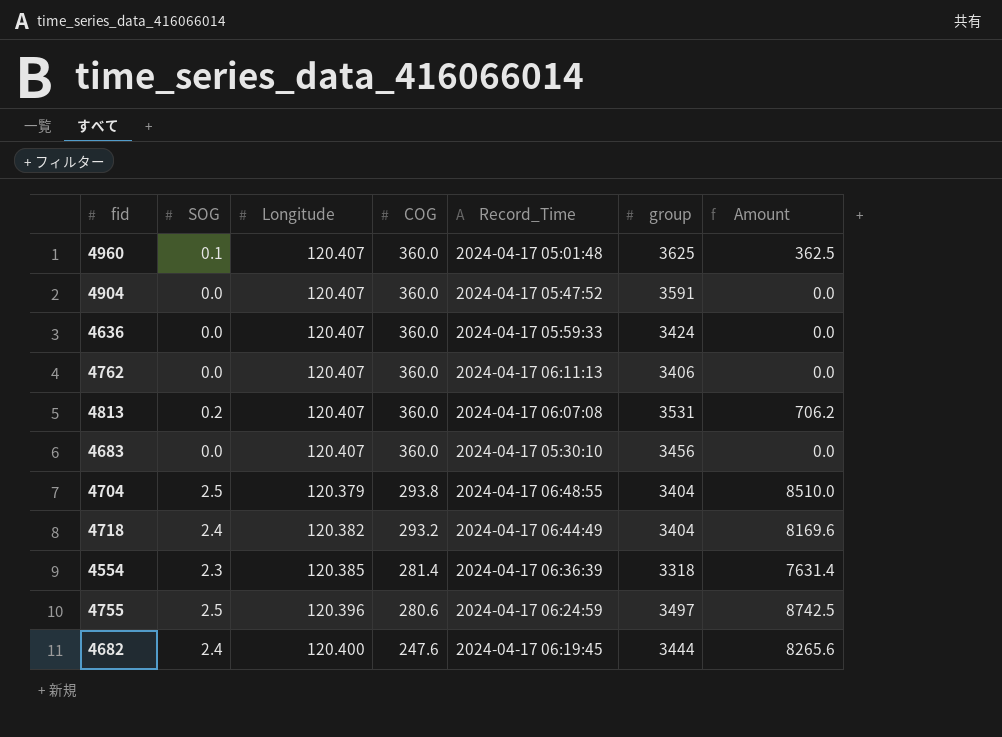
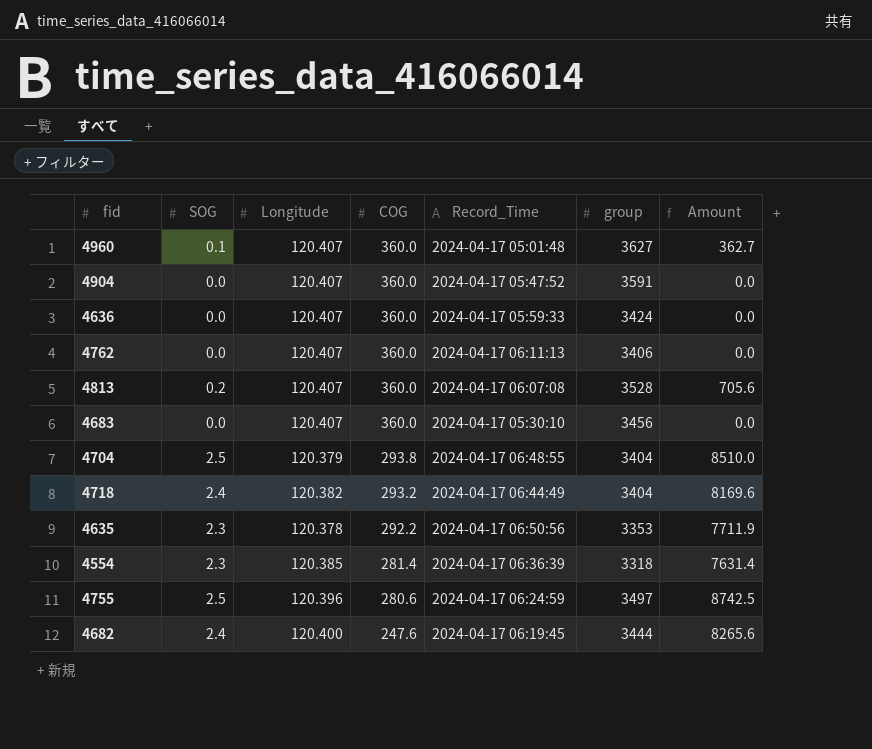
4960 | group: 3625 -> 3627
4960 | Amount: 362.5 -> 362.7
4813 | group: 3531 -> 3528
4813 | Amount: 706.2 -> 705.6
row 4635: none -> 2.3 | 120.378 | 292.2 | 2024-04-17 06:50:56 | 3353 | 7711.9

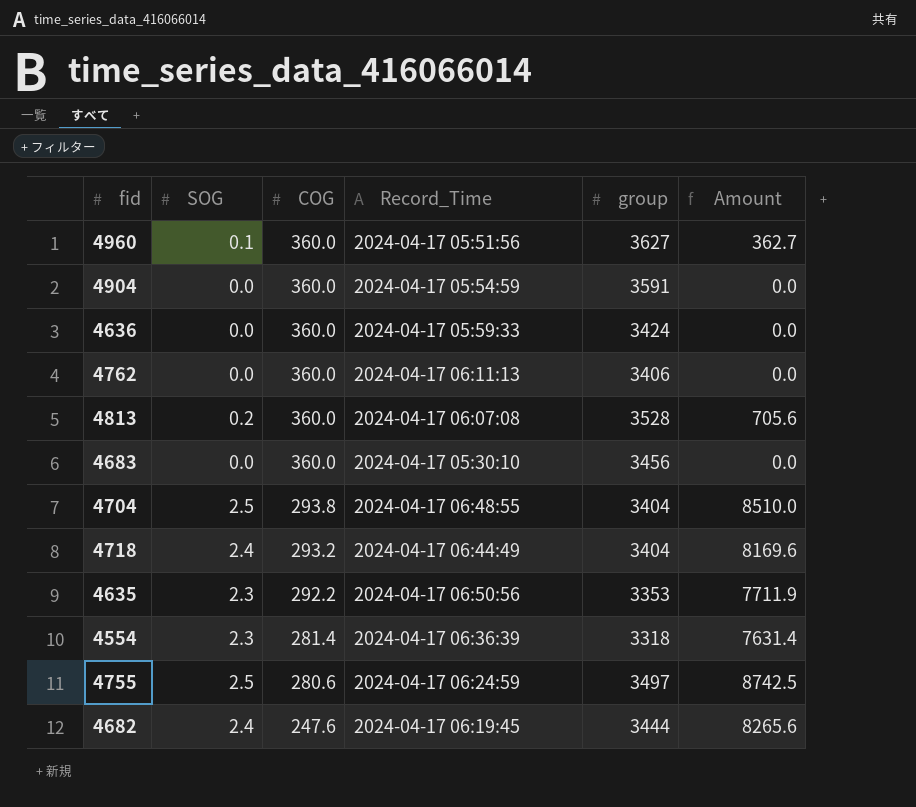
column Longitude | position: 3 -> none
4960 | Record_Time: 2024-04-17 05:01:48 -> 2024-04-17 05:51:56
4904 | Record_Time: 2024-04-17 05:47:52 -> 2024-04-17 05:54:59

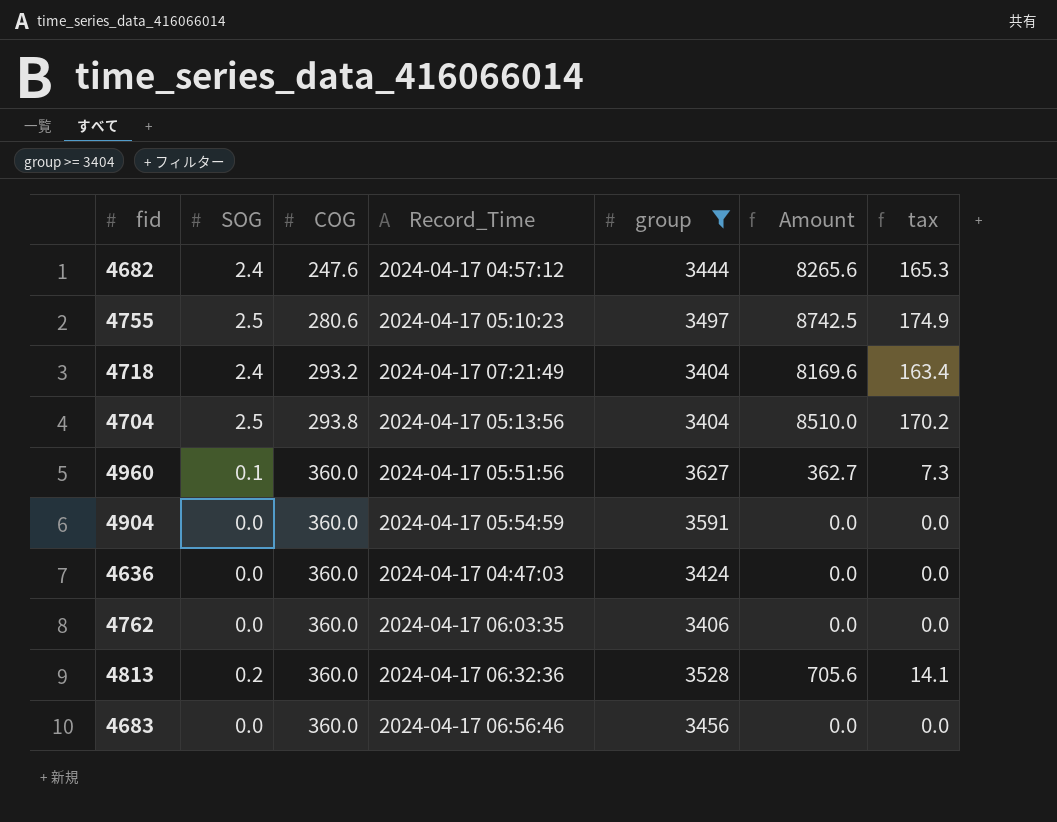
filter: none -> group >= 3404
row order: COG descending -> COG ascending
column tax | formula: none -> [Amount] * 0.02
4682 | Record_Time: 2024-04-17 06:19:45 -> 2024-04-17 04:57:12
4755 | Record_Time: 2024-04-17 06:24:59 -> 2024-04-17 05:10:23
4718 | Record_Time: 2024-04-17 06:44:49 -> 2024-04-17 07:21:49
4704 | Record_Time: 2024-04-17 06:48:55 -> 2024-04-17 05:13:56
4636 | Record_Time: 2024-04-17 05:59:33 -> 2024-04-17 04:47:03
4762 | Record_Time: 2024-04-17 06:11:13 -> 2024-04-17 06:03:35
4813 | Record_Time: 2024-04-17 06:07:08 -> 2024-04-17 06:32:36
4683 | Record_Time: 2024-04-17 05:30:10 -> 2024-04-17 06:56:46

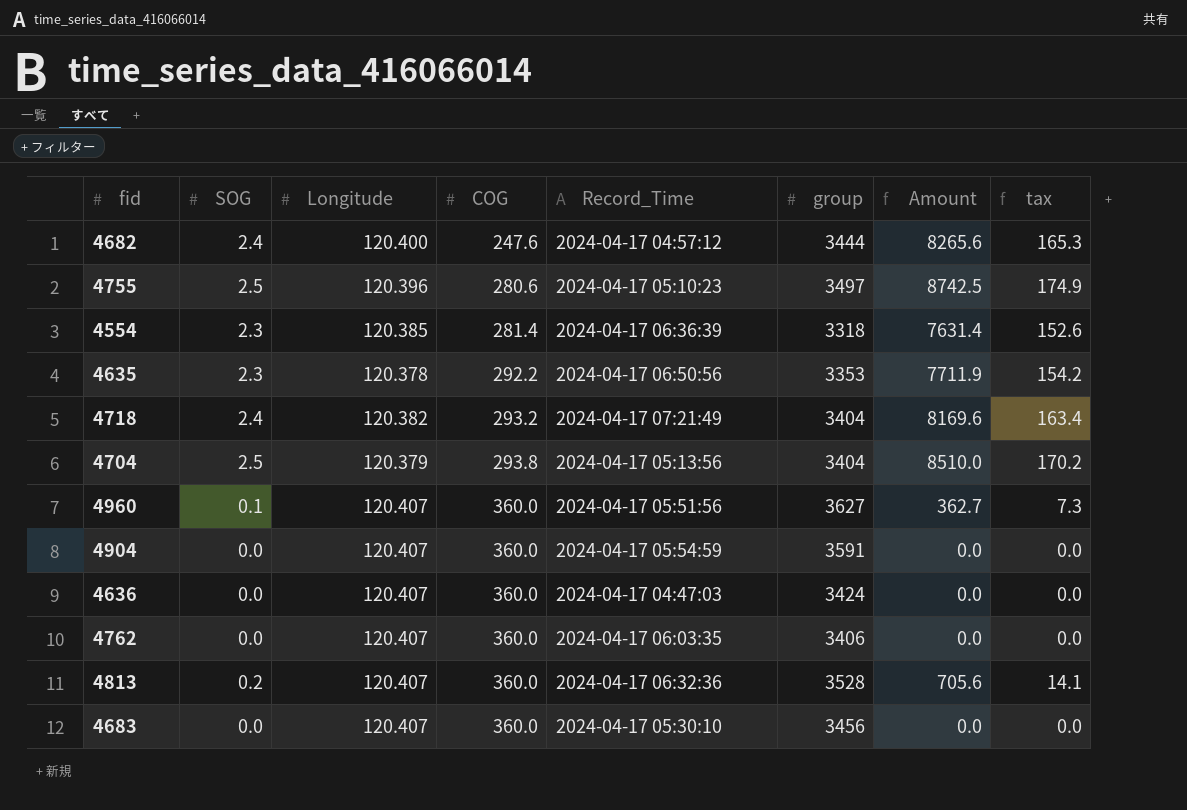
filter: group >= 3404 -> none
column Longitude | position: none -> 3
4683 | Record_Time: 2024-04-17 06:56:46 -> 2024-04-17 05:30:10

